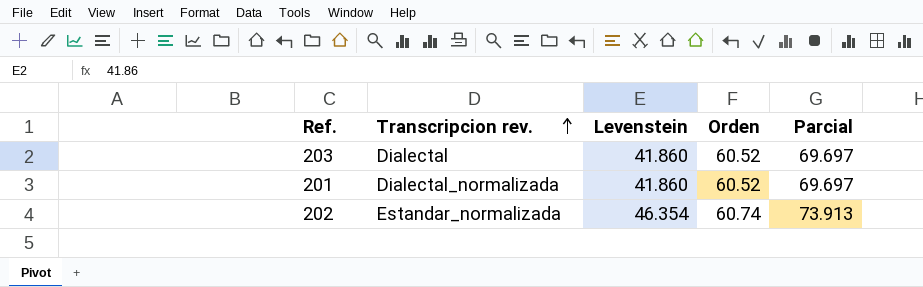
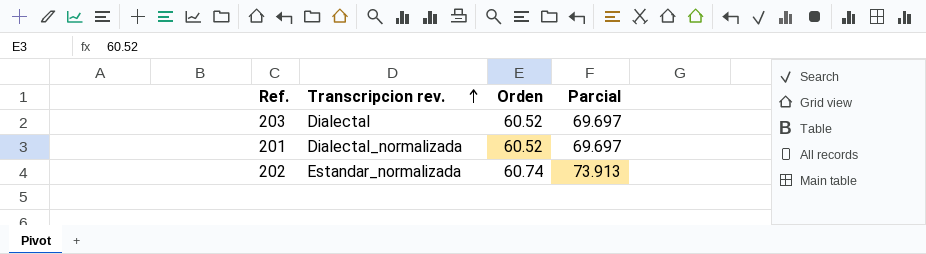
column Levenstein | position: 3 -> none

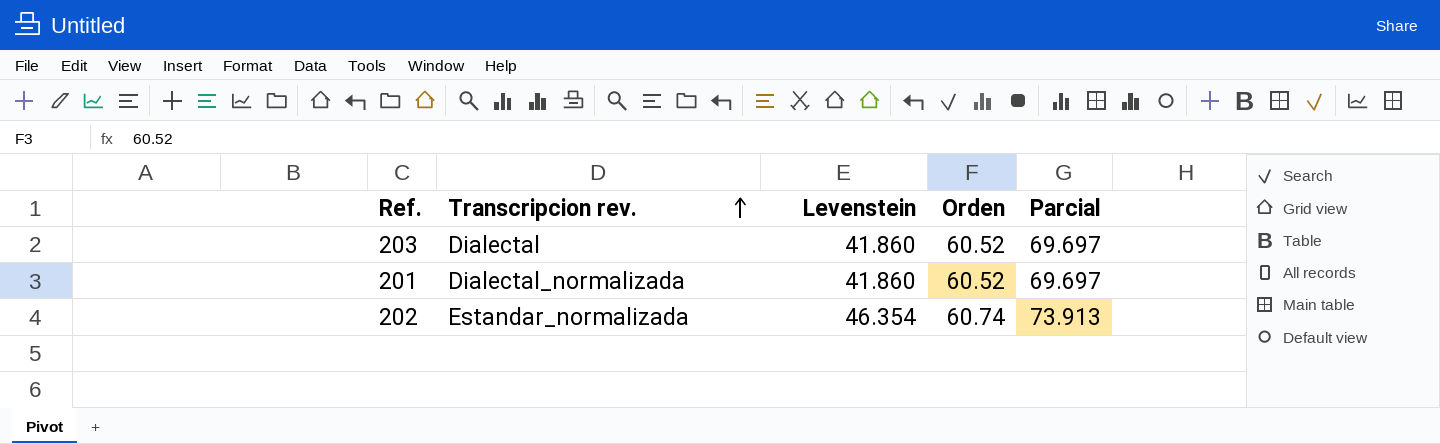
column Levenstein | position: none -> 3

